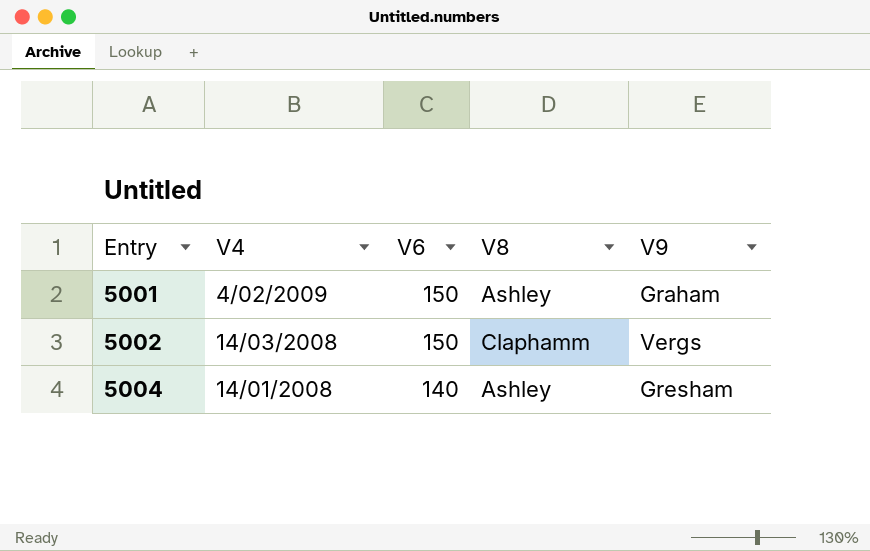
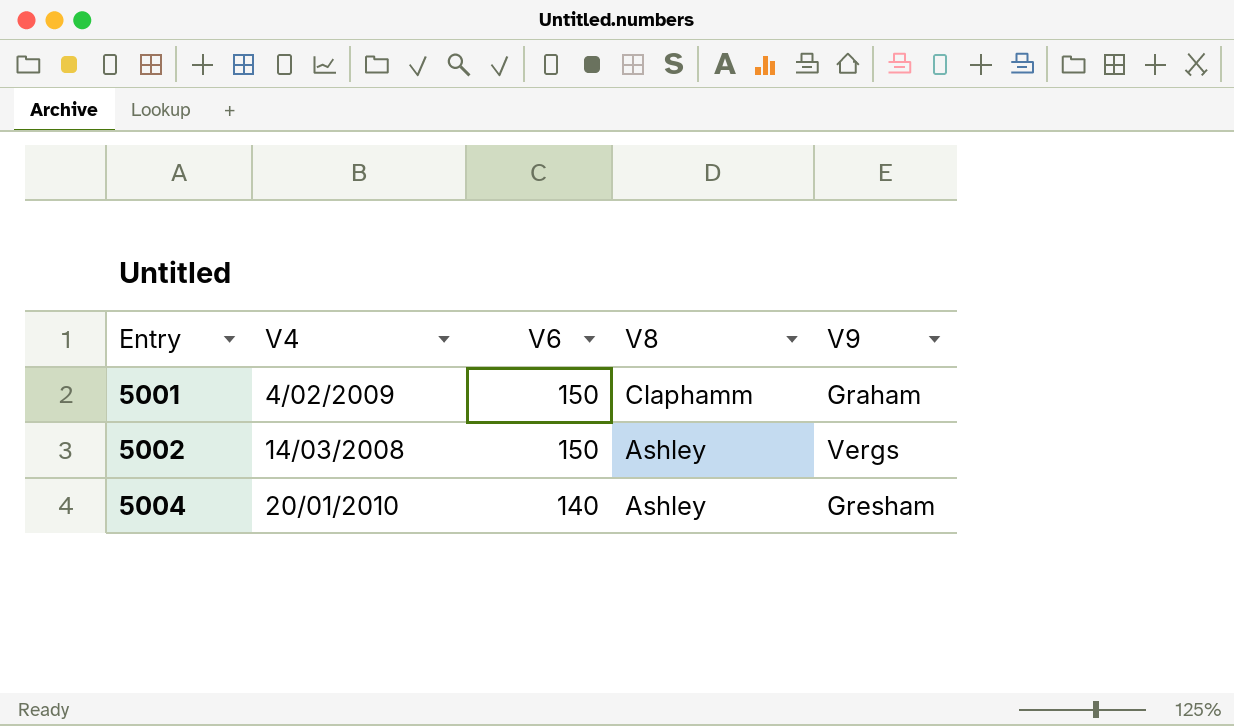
5001 | V8: Ashley -> Claphamm
5002 | V8: Claphamm -> Ashley
5004 | V4: 14/01/2008 -> 20/01/2010

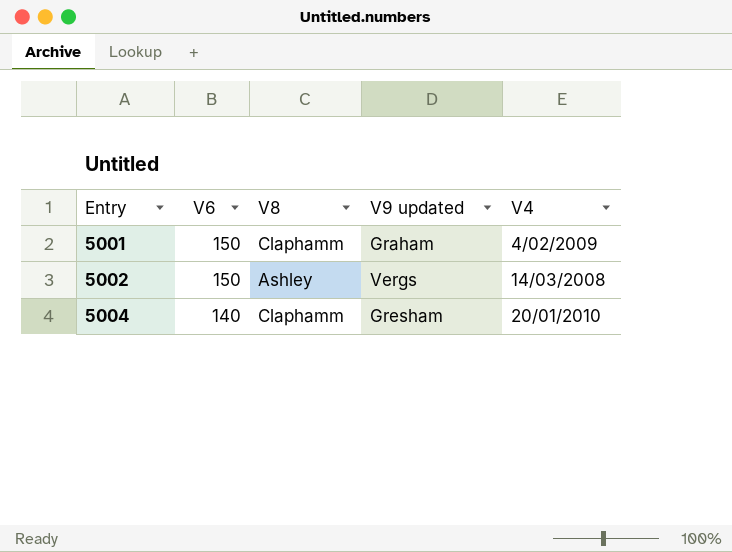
column name: V9 -> V9 updated
column V4 | position: 2 -> 5
5004 | V8: Ashley -> Claphamm

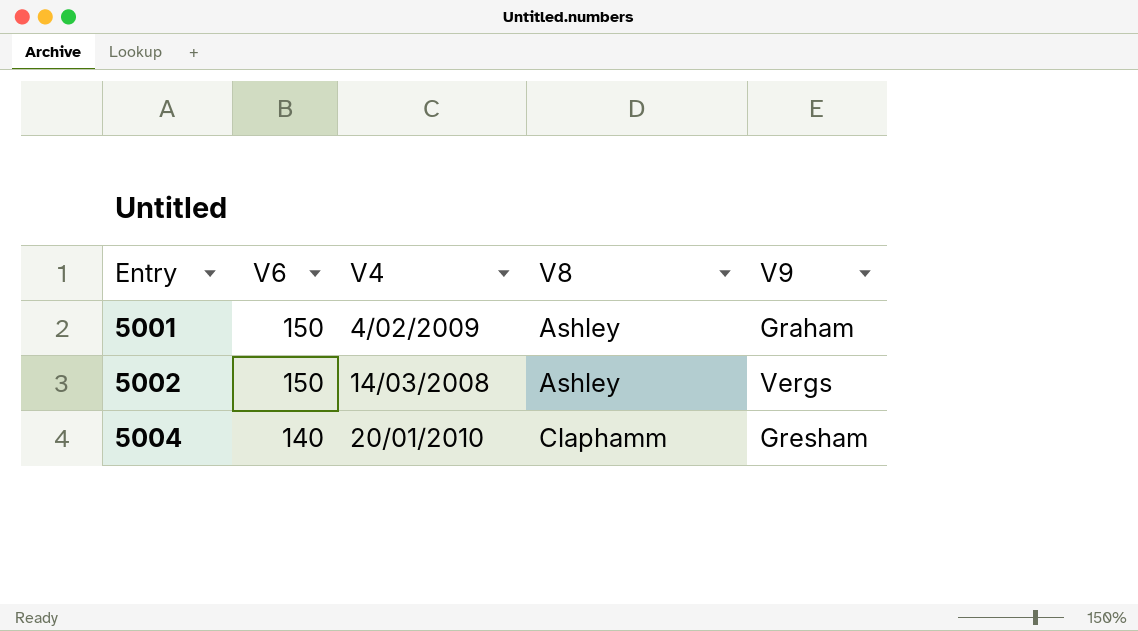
column V4 | position: 5 -> 3
column name: V9 updated -> V9
5001 | V8: Claphamm -> Ashley

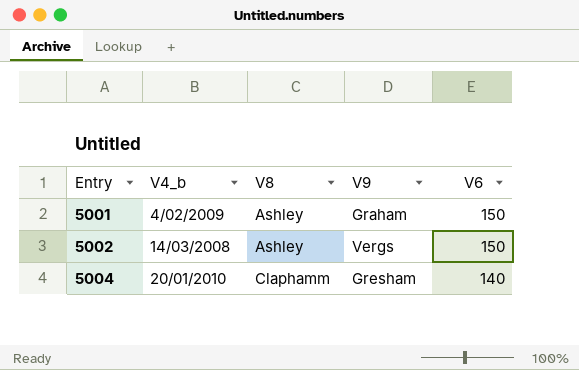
column name: V4 -> V4_b
column V6 | position: 2 -> 5

